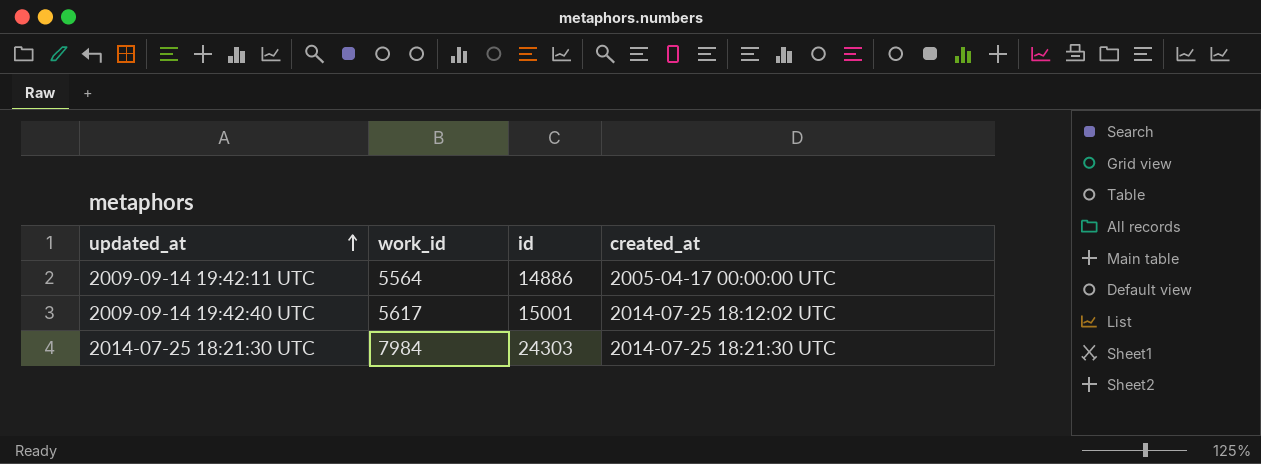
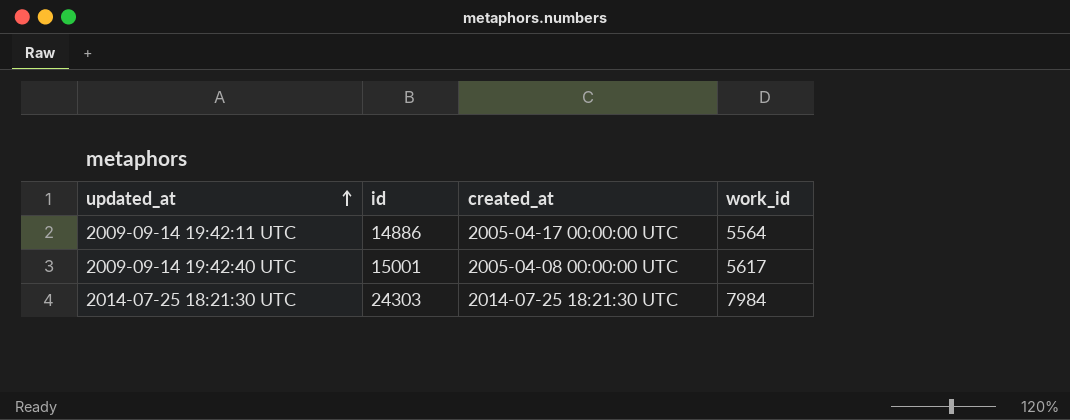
column work_id | position: 2 -> 4
2009-09-14 19:42:40 UTC | created_at: 2014-07-25 18:12:02 UTC -> 2005-04-08 00:00:00 UTC

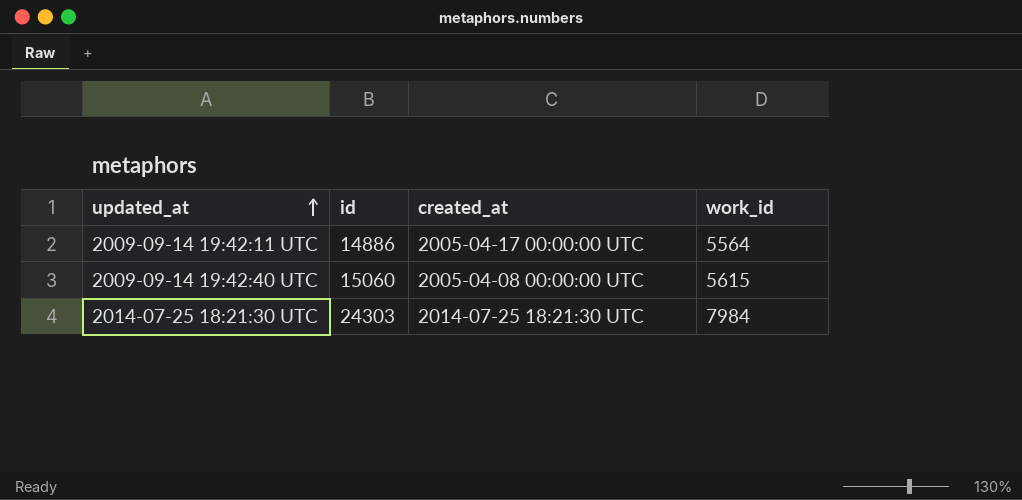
2009-09-14 19:42:40 UTC | id: 15001 -> 15060
2009-09-14 19:42:40 UTC | work_id: 5617 -> 5615

